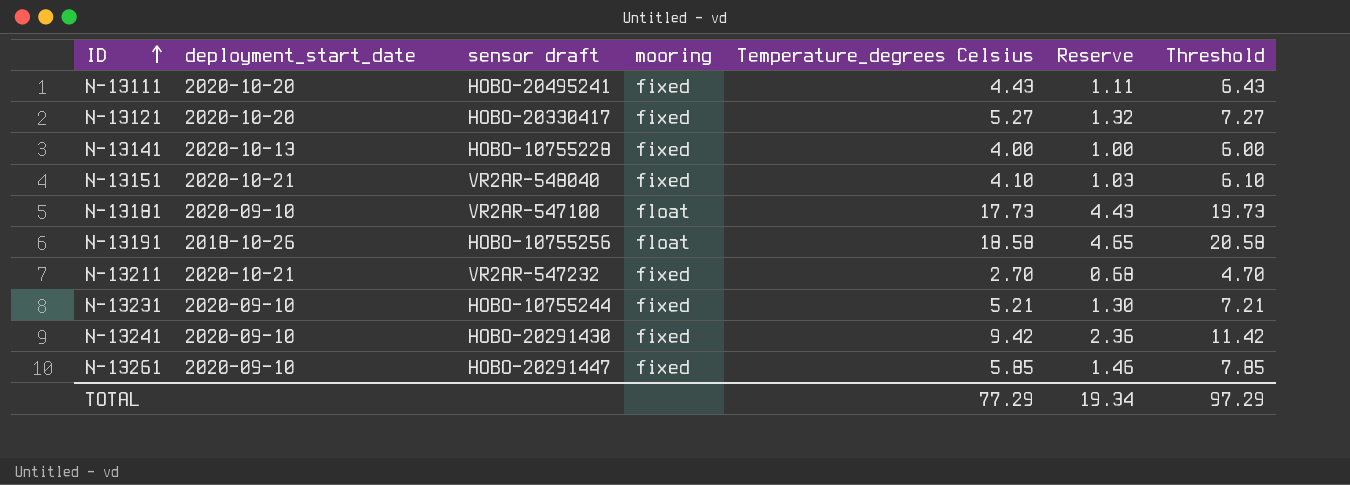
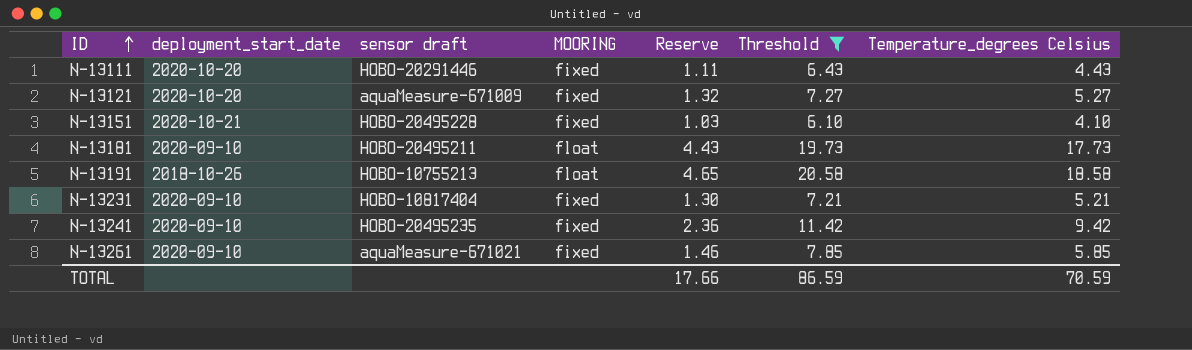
filter: none -> Threshold >= 6.10
column name: mooring -> MOORING
column Temperature_degrees Celsius | position: 5 -> 7
N-13111 | sensor draft: HOBO-20495241 -> HOBO-20291446
N-13121 | sensor draft: HOBO-20330417 -> aquaMeasure-671009
N-13151 | sensor draft: VR2AR-548040 -> HOBO-20495228
N-13181 | sensor draft: VR2AR-547100 -> HOBO-20495211
N-13191 | sensor draft: HOBO-10755256 -> HOBO-10755213
N-13231 | sensor draft: HOBO-10755244 -> HOBO-10817404
N-13241 | sensor draft: HOBO-20291430 -> HOBO-20495235
N-13261 | sensor draft: HOBO-20291447 -> aquaMeasure-671021
TOTAL | Reserve: 19.34 -> 17.66
TOTAL | Threshold: 97.29 -> 86.59
TOTAL | Temperature_degrees Celsius: 77.29 -> 70.59

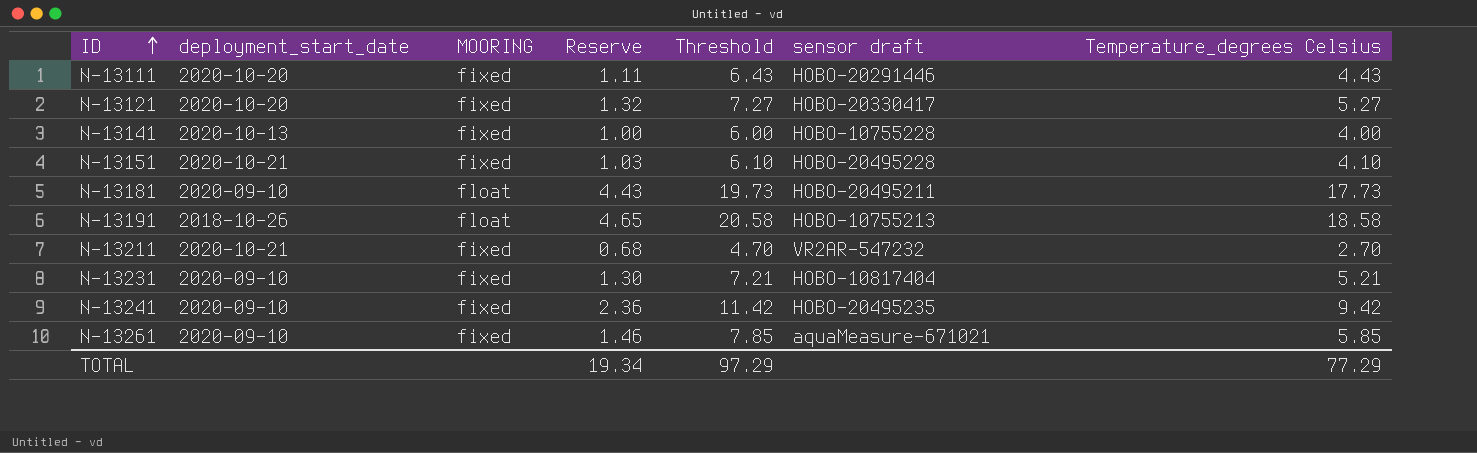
filter: Threshold >= 6.10 -> none
column sensor draft | position: 3 -> 6
N-13121 | sensor draft: aquaMeasure-671009 -> HOBO-20330417
TOTAL | Reserve: 17.66 -> 19.34
TOTAL | Threshold: 86.59 -> 97.29
TOTAL | Temperature_degrees Celsius: 70.59 -> 77.29

